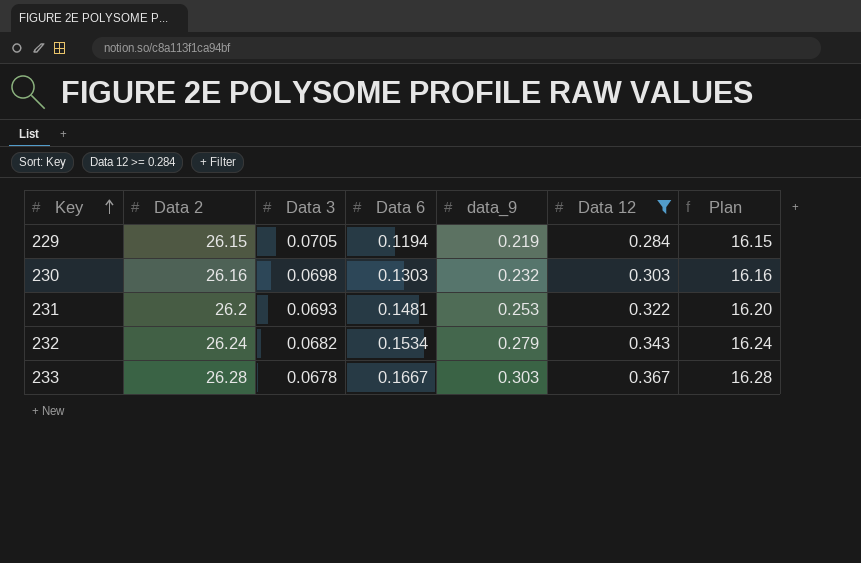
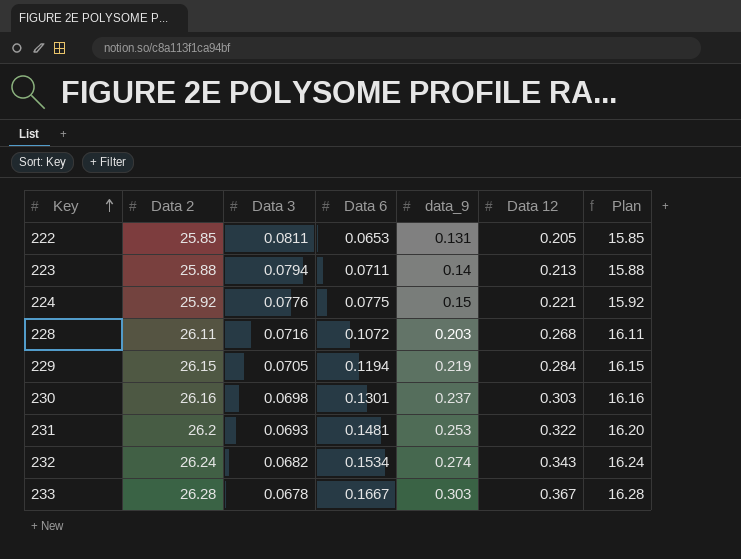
filter: Data 12 >= 0.284 -> none
230 | Data 6: 0.1303 -> 0.1301
230 | data_9: 0.232 -> 0.237
232 | data_9: 0.279 -> 0.274

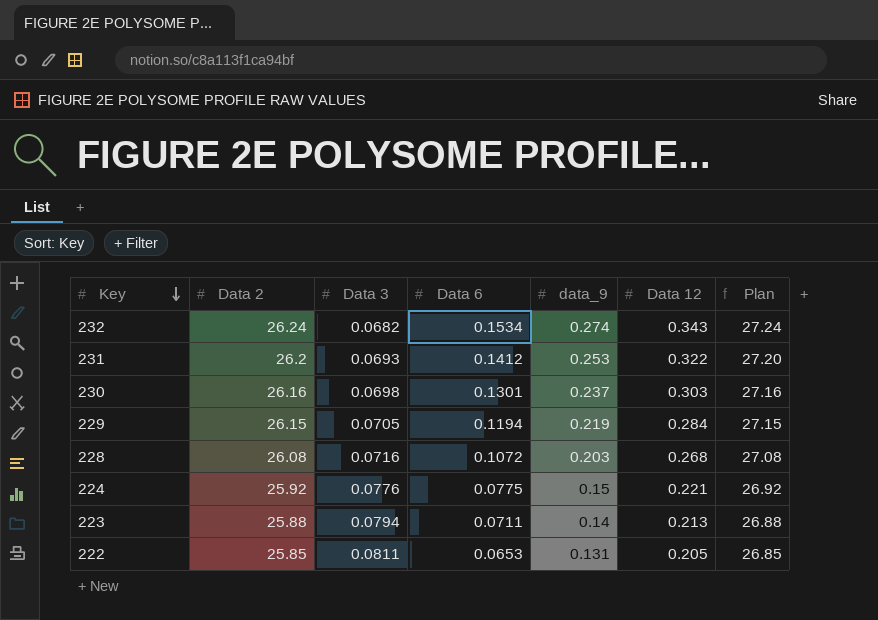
row order: Key ascending -> Key descending
column Plan | formula: [Data 2] - 10 -> [Data 2] + 1
row 233: 26.28 | 0.0678 | 0.1667 | 0.303 | 0.367 | 16.28 -> none
231 | Data 6: 0.1481 -> 0.1412
228 | Data 2: 26.11 -> 26.08

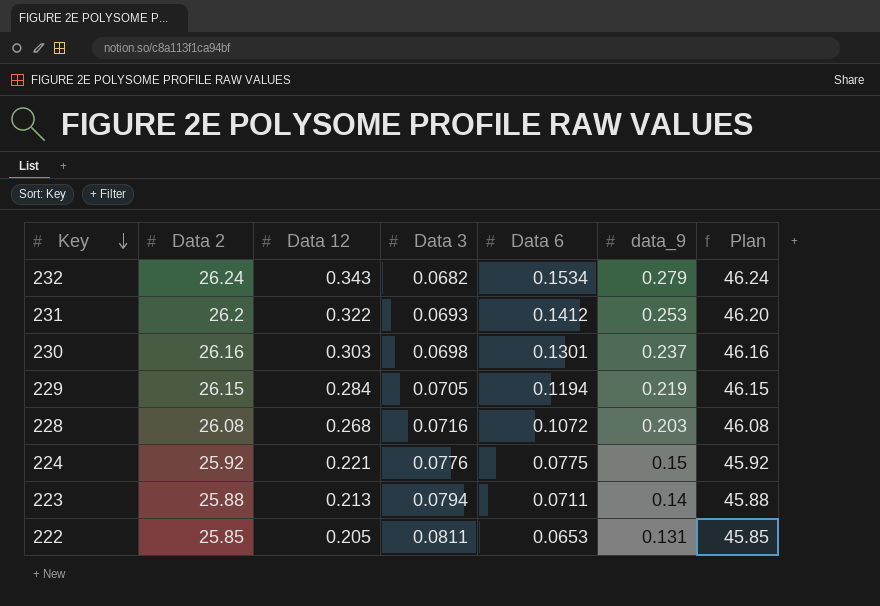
column Data 12 | position: 6 -> 3
column Plan | formula: [Data 2] + 1 -> [Data 2] + 20
232 | data_9: 0.274 -> 0.279

